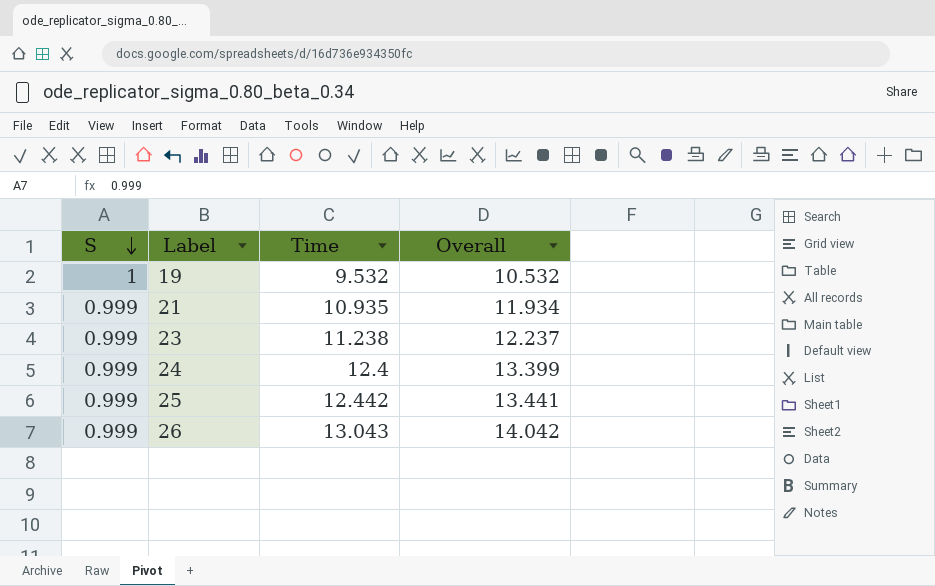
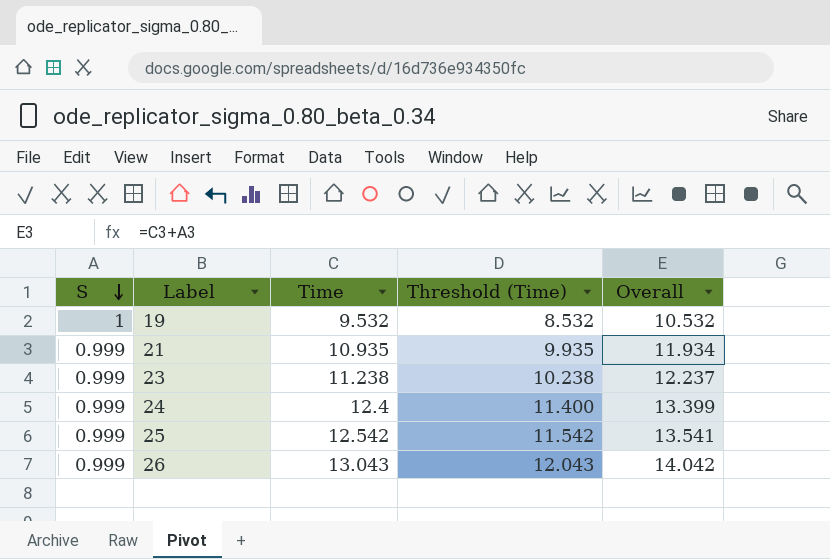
column Threshold (Time) | formula: none -> [Time] - 1
25 | Time: 12.442 -> 12.542
25 | Overall: 13.441 -> 13.541

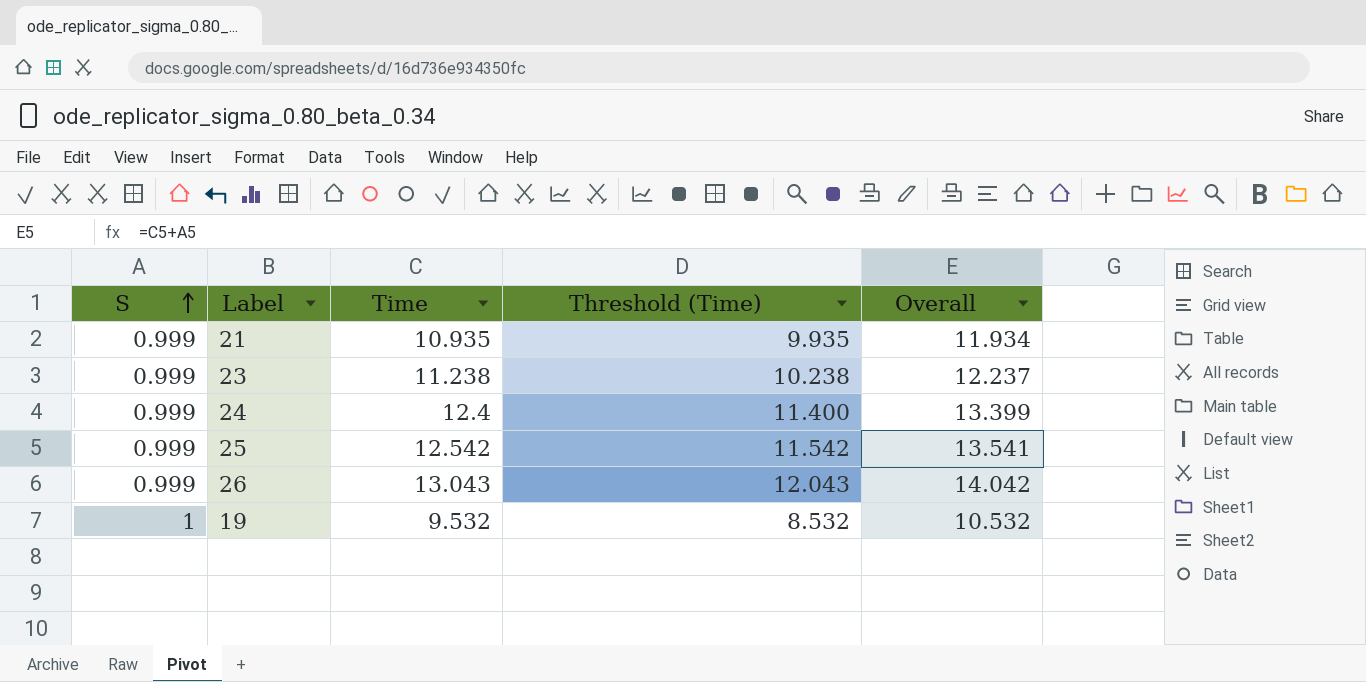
row order: S descending -> S ascending

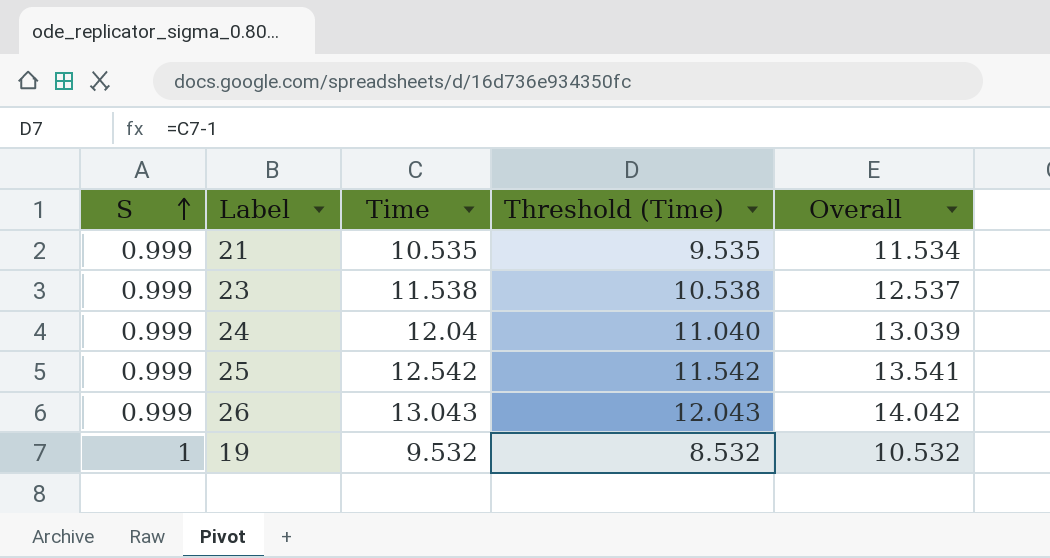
21 | Time: 10.935 -> 10.535
21 | Threshold (Time): 9.935 -> 9.535
21 | Overall: 11.934 -> 11.534
23 | Time: 11.238 -> 11.538
23 | Threshold (Time): 10.238 -> 10.538
23 | Overall: 12.237 -> 12.537
24 | Time: 12.4 -> 12.04
24 | Threshold (Time): 11.400 -> 11.040
24 | Overall: 13.399 -> 13.039

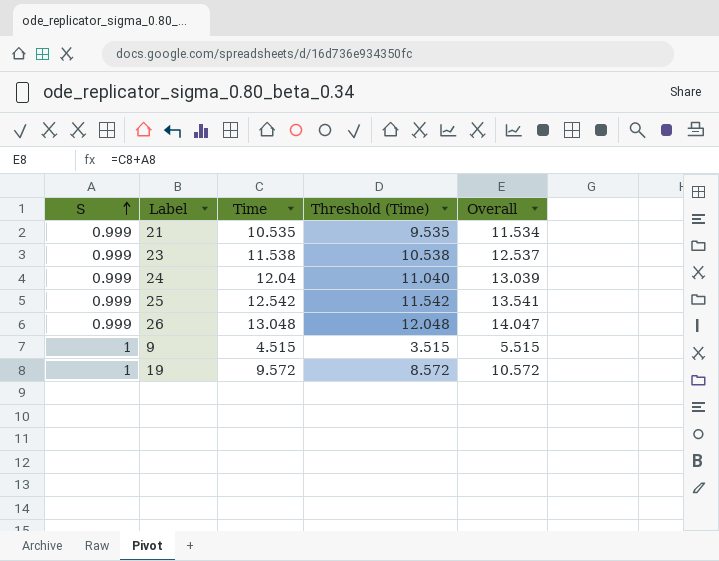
26 | Time: 13.043 -> 13.048
26 | Threshold (Time): 12.043 -> 12.048
26 | Overall: 14.042 -> 14.047
row 9: none -> 1 | 4.515 | 3.515 | 5.515
19 | Time: 9.532 -> 9.572
19 | Threshold (Time): 8.532 -> 8.572
19 | Overall: 10.532 -> 10.572

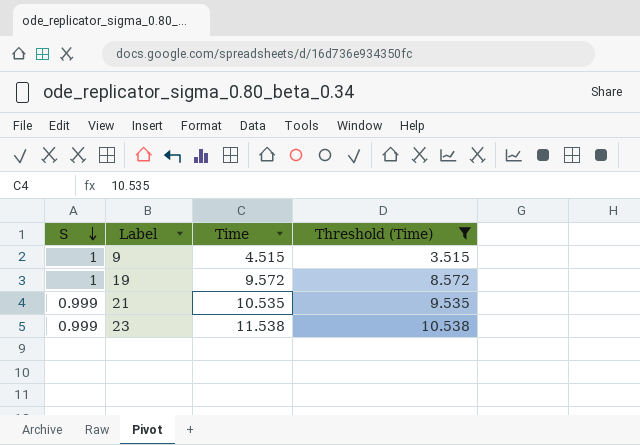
filter: none -> Threshold (Time) <= 10.538
row order: S ascending -> S descending
column Overall | formula: [S] + [Time] -> none

